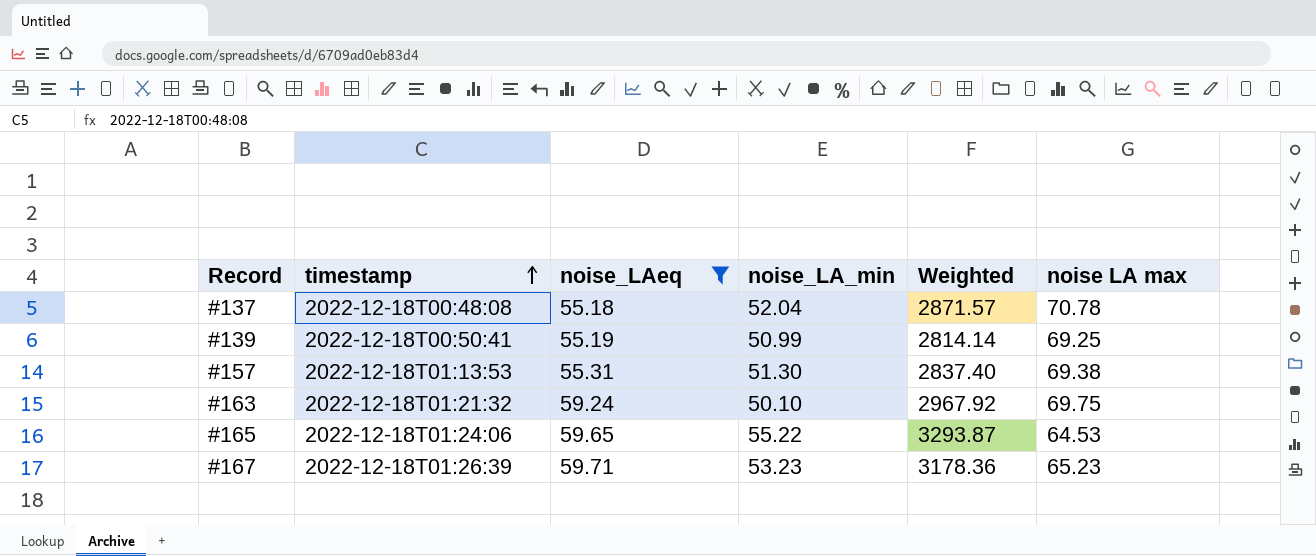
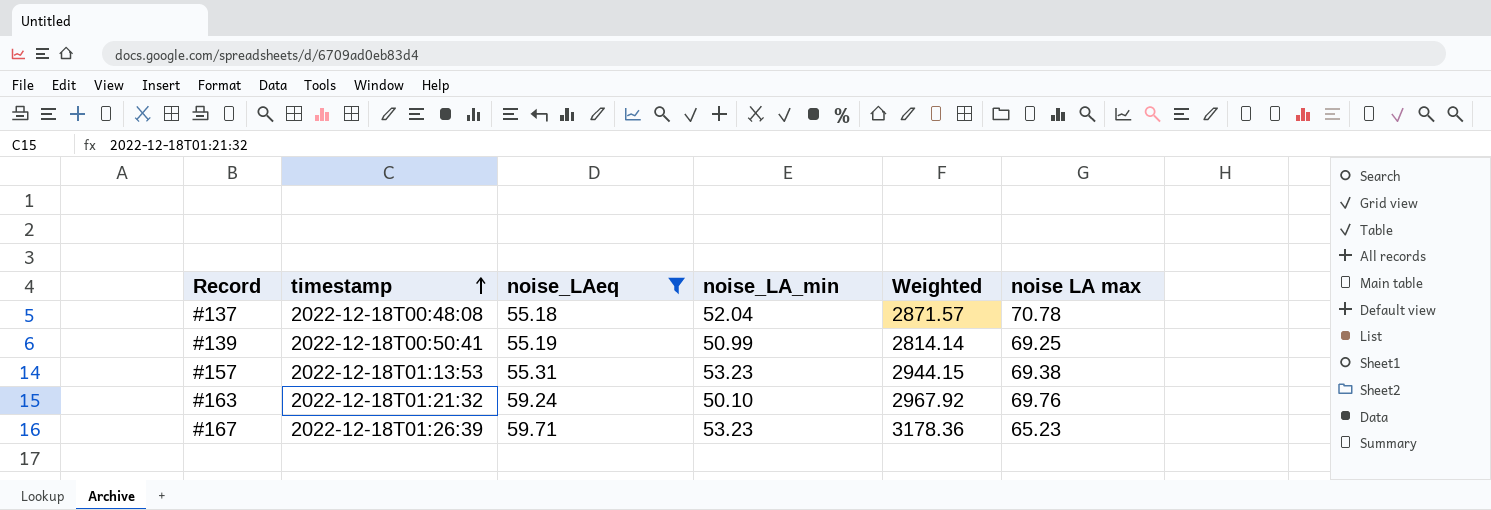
row #165: 2022-12-18T01:24:06 | 59.65 | 55.22 | 3293.87 | 64.53 -> none
#157 | noise_LA_min: 51.30 -> 53.23
#157 | Weighted: 2837.40 -> 2944.15
#163 | noise LA max: 69.75 -> 69.76

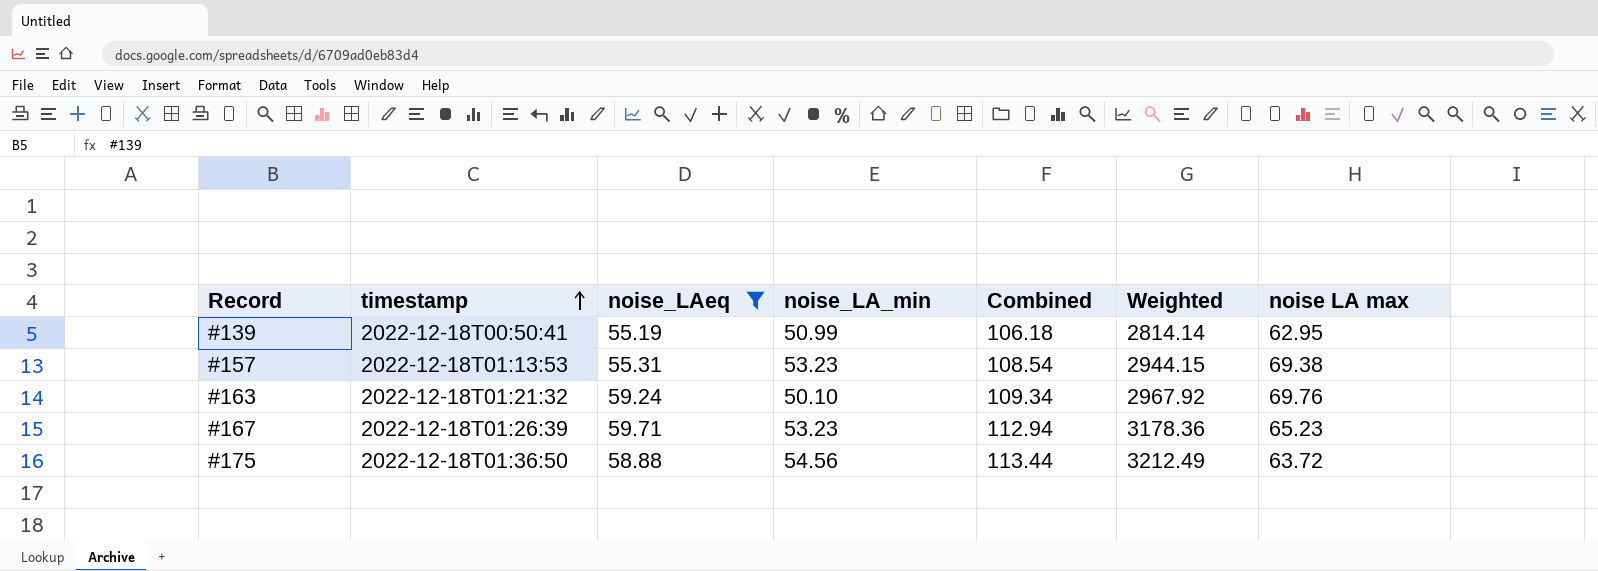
column Combined | formula: none -> [noise_LAeq] + [noise_LA_min]
row #137: 2022-12-18T00:48:08 | 55.18 | 52.04 | 2871.57 | 70.78 -> none
#139 | noise LA max: 69.25 -> 62.95
row #175: none -> 2022-12-18T01:36:50 | 58.88 | 54.56 | 113.44 | 3212.49 | 63.72

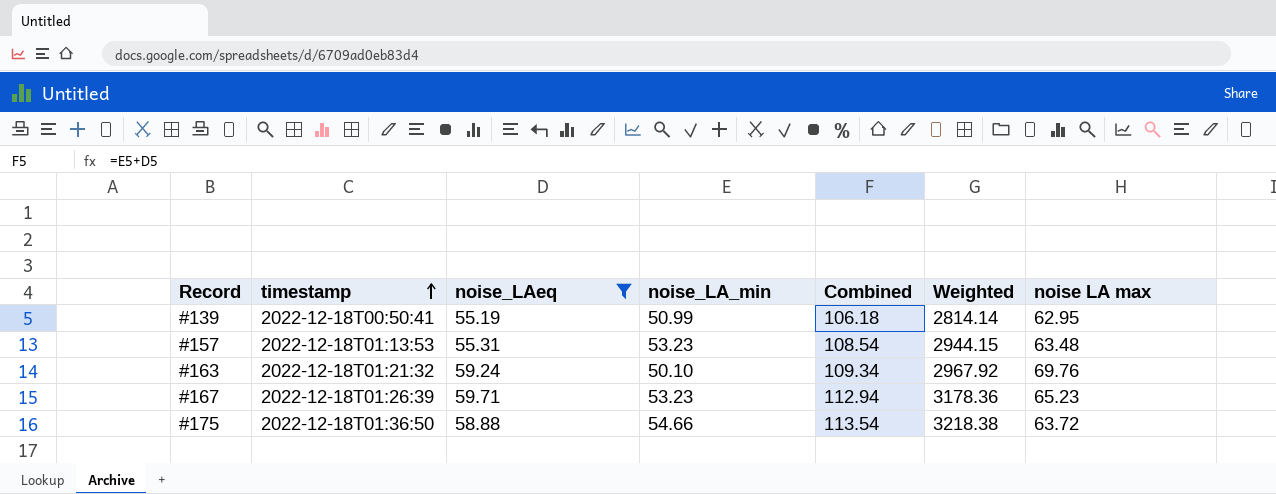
#157 | noise LA max: 69.38 -> 63.48
#175 | noise_LA_min: 54.56 -> 54.66
#175 | Combined: 113.44 -> 113.54
#175 | Weighted: 3212.49 -> 3218.38

